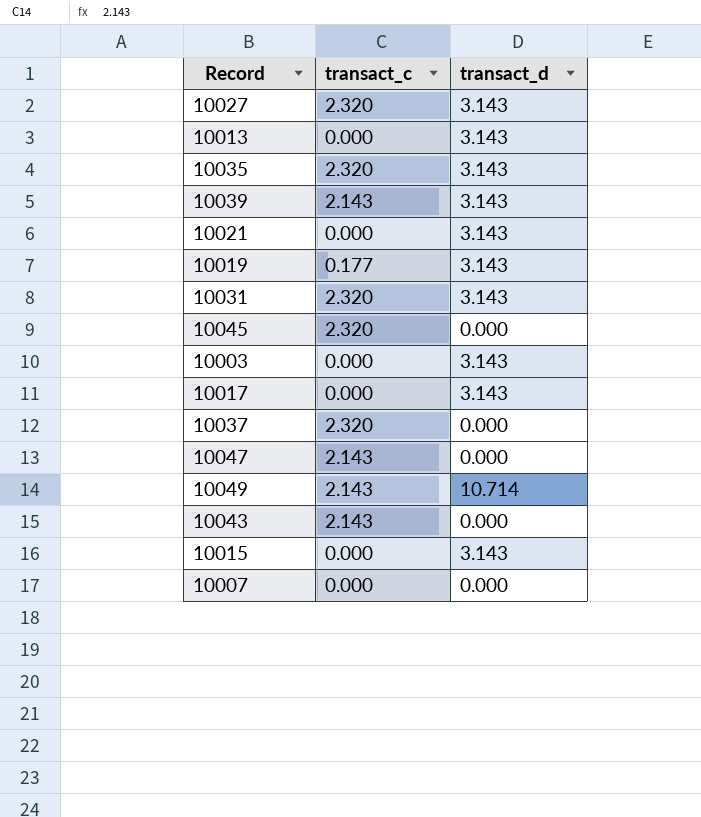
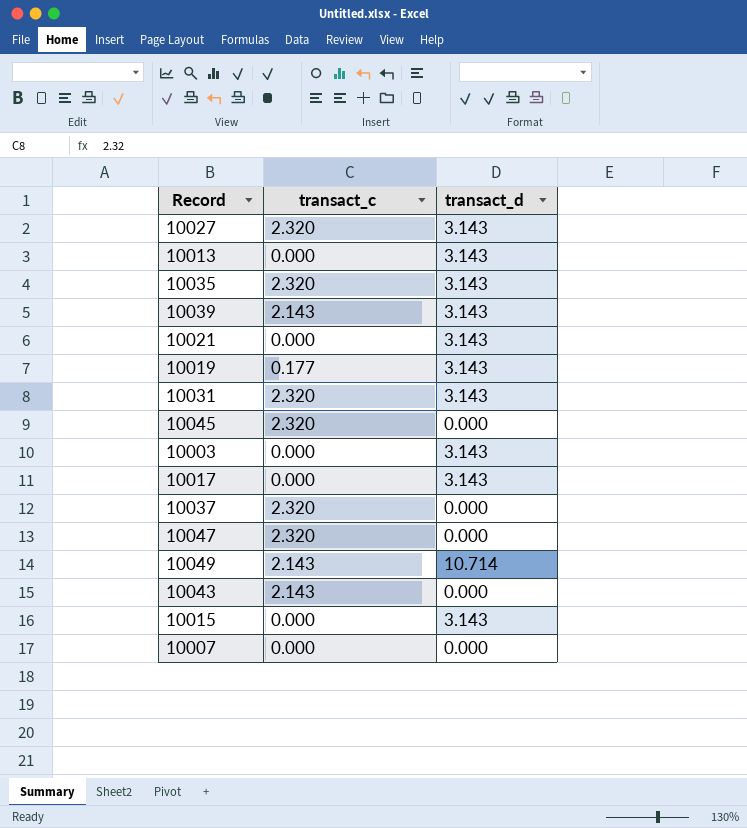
10047 | transact_c: 2.143 -> 2.320

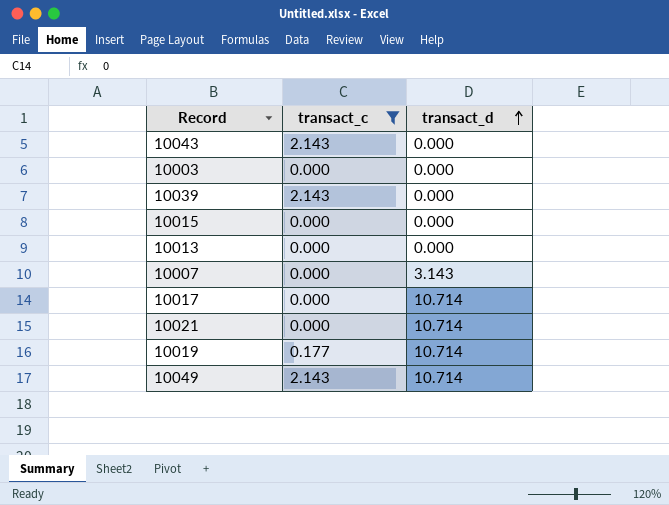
filter: none -> transact_c != 2.320
row order: none -> transact_d ascending
10003 | transact_d: 3.143 -> 0.000
10039 | transact_d: 3.143 -> 0.000
10015 | transact_d: 3.143 -> 0.000
10013 | transact_d: 3.143 -> 0.000
10007 | transact_d: 0.000 -> 3.143
10017 | transact_d: 3.143 -> 10.714
10021 | transact_d: 3.143 -> 10.714
10019 | transact_d: 3.143 -> 10.714

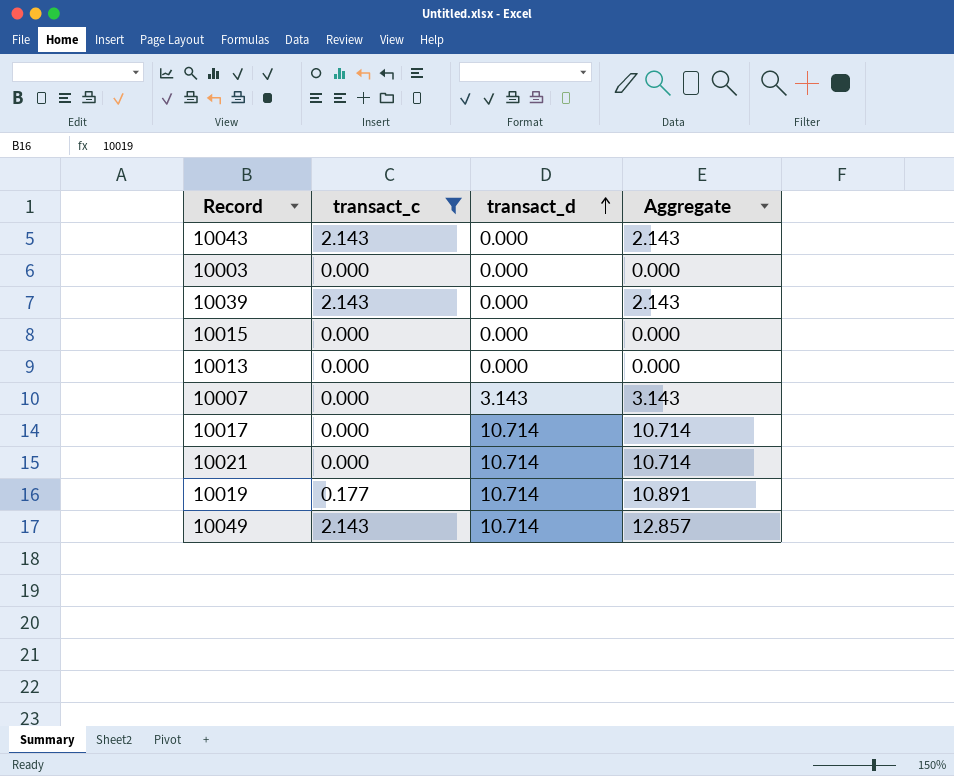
column Aggregate | formula: none -> [transact_c] + [transact_d]

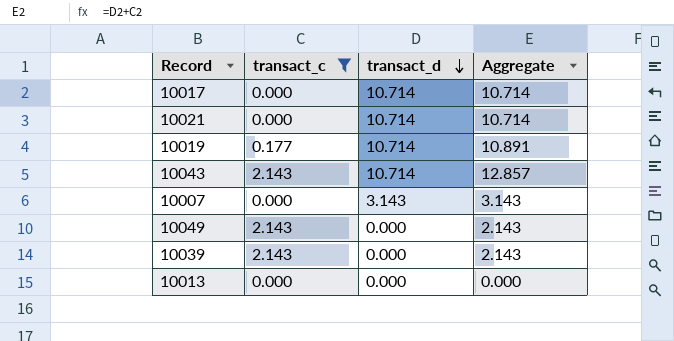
row order: transact_d ascending -> transact_d descending
row 10003: 0.000 | 0.000 | 0.000 -> none
row 10015: 0.000 | 0.000 | 0.000 -> none
10043 | transact_d: 0.000 -> 10.714
10043 | Aggregate: 2.143 -> 12.857
10049 | transact_d: 10.714 -> 0.000
10049 | Aggregate: 12.857 -> 2.143

